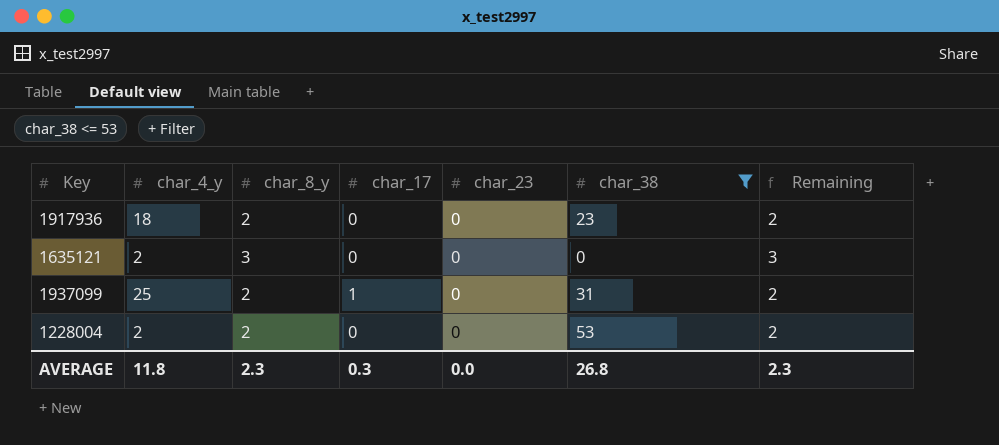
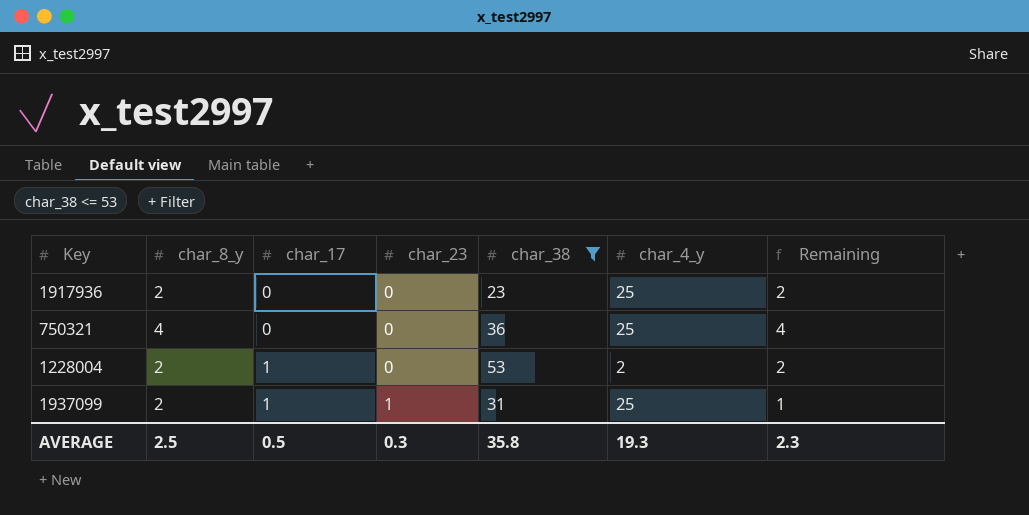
row order: none -> char_17 ascending
column char_4_y | position: 2 -> 6
row 1635121: 2 | 3 | 0 | 0 | 0 | 3 -> none
1917936 | char_4_y: 18 -> 25
row 750321: none -> 4 | 0 | 0 | 36 | 25 | 4
1228004 | char_17: 0 -> 1
1937099 | char_23: 0 -> 1
1937099 | Remaining: 2 -> 1
AVERAGE | char_8_y: 2.3 -> 2.5
AVERAGE | char_17: 0.3 -> 0.5
AVERAGE | char_23: 0.0 -> 0.3
AVERAGE | char_38: 26.8 -> 35.8
AVERAGE | char_4_y: 11.8 -> 19.3

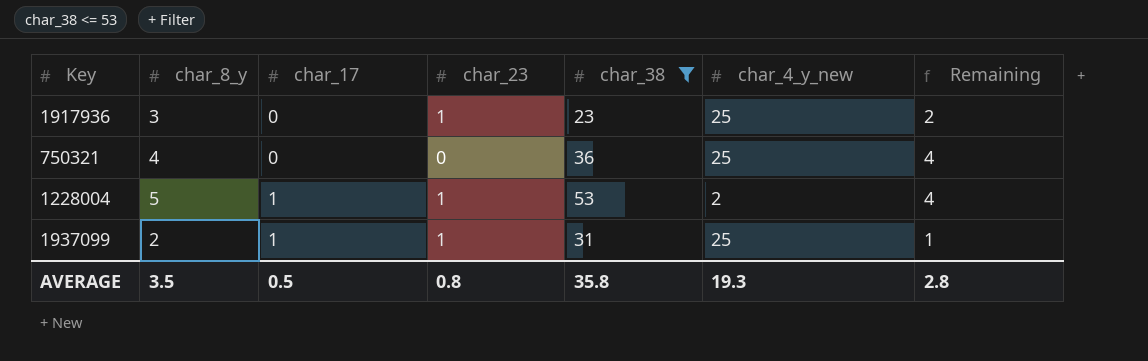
column name: char_4_y -> char_4_y_new
1917936 | char_8_y: 2 -> 3
1917936 | char_23: 0 -> 1
1228004 | char_8_y: 2 -> 5
1228004 | char_23: 0 -> 1
1228004 | Remaining: 2 -> 4
AVERAGE | char_8_y: 2.5 -> 3.5
AVERAGE | char_23: 0.3 -> 0.8
AVERAGE | Remaining: 2.3 -> 2.8

